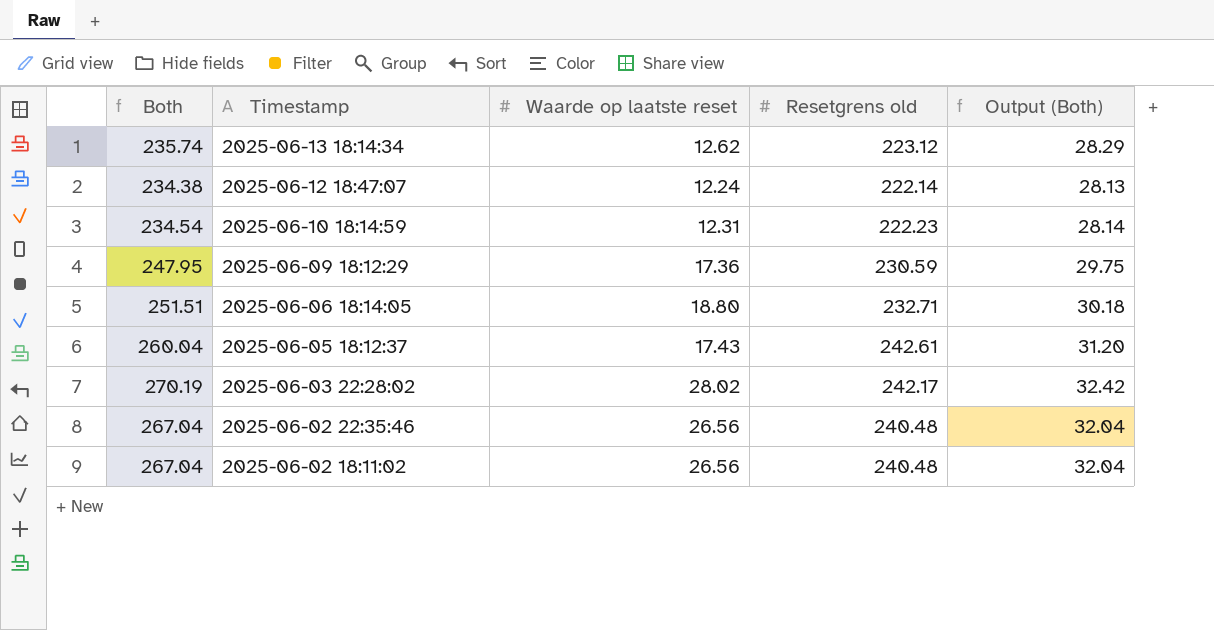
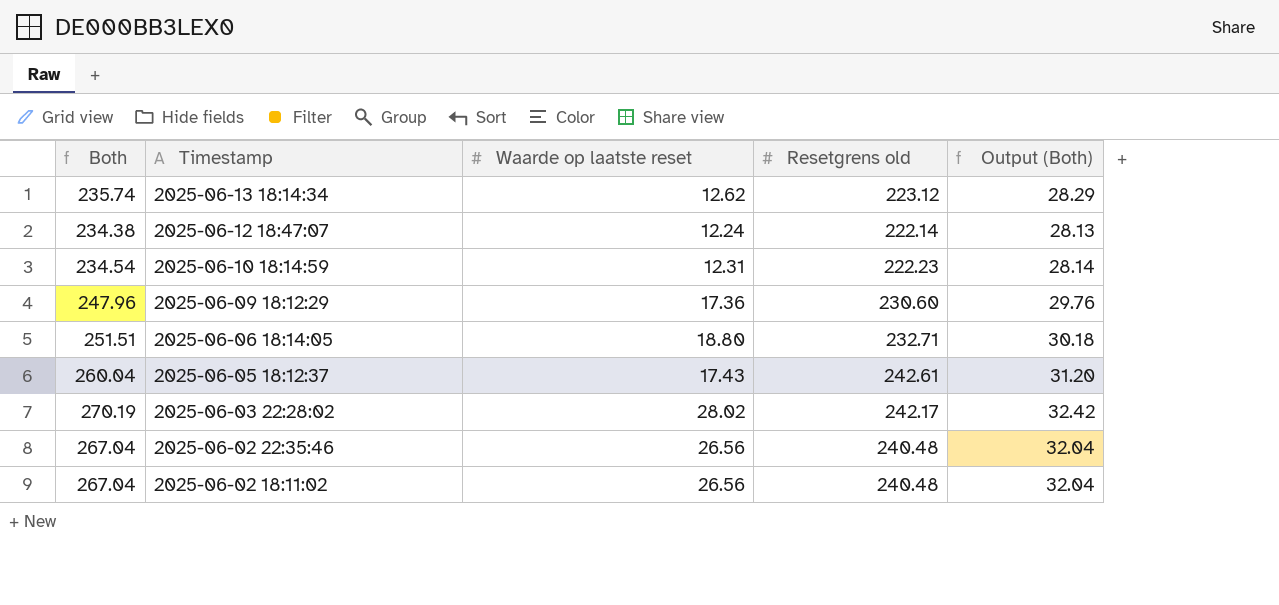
2025-06-09 18:12:29 | Both: 247.95 -> 247.96
2025-06-09 18:12:29 | Resetgrens old: 230.59 -> 230.60
2025-06-09 18:12:29 | Output (Both): 29.75 -> 29.76

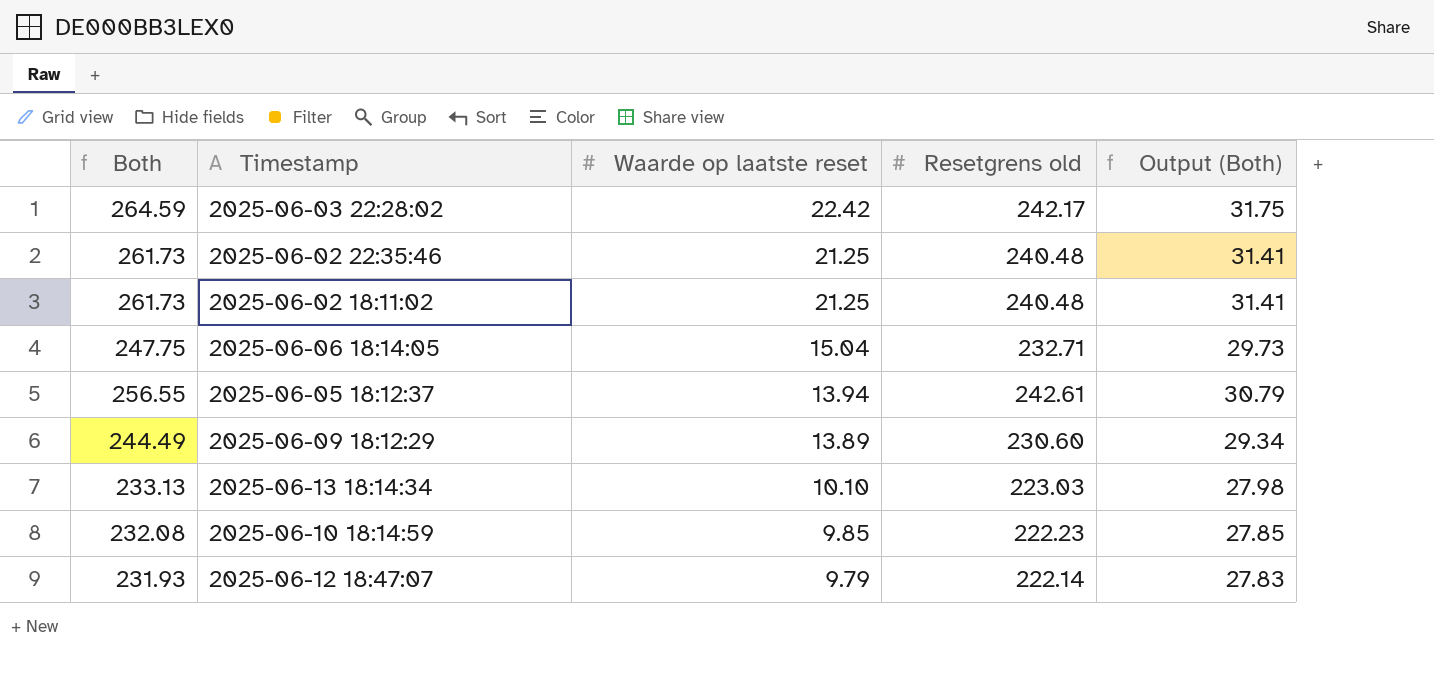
row order: Timestamp descending -> Waarde op laatste reset descending
2025-06-03 22:28:02 | Both: 270.19 -> 264.59
2025-06-03 22:28:02 | Waarde op laatste reset: 28.02 -> 22.42
2025-06-03 22:28:02 | Output (Both): 32.42 -> 31.75
2025-06-02 22:35:46 | Both: 267.04 -> 261.73
2025-06-02 22:35:46 | Waarde op laatste reset: 26.56 -> 21.25
2025-06-02 22:35:46 | Output (Both): 32.04 -> 31.41
2025-06-02 18:11:02 | Both: 267.04 -> 261.73
2025-06-02 18:11:02 | Waarde op laatste reset: 26.56 -> 21.25
2025-06-02 18:11:02 | Output (Both): 32.04 -> 31.41
2025-06-06 18:14:05 | Both: 251.51 -> 247.75
2025-06-06 18:14:05 | Waarde op laatste reset: 18.80 -> 15.04
2025-06-06 18:14:05 | Output (Both): 30.18 -> 29.73
2025-06-05 18:12:37 | Both: 260.04 -> 256.55
2025-06-05 18:12:37 | Waarde op laatste reset: 17.43 -> 13.94
2025-06-05 18:12:37 | Output (Both): 31.20 -> 30.79
2025-06-09 18:12:29 | Both: 247.96 -> 244.49
2025-06-09 18:12:29 | Waarde op laatste reset: 17.36 -> 13.89
2025-06-09 18:12:29 | Output (Both): 29.76 -> 29.34
2025-06-13 18:14:34 | Both: 235.74 -> 233.13
2025-06-13 18:14:34 | Waarde op laatste reset: 12.62 -> 10.10
2025-06-13 18:14:34 | Resetgrens old: 223.12 -> 223.03
2025-06-13 18:14:34 | Output (Both): 28.29 -> 27.98
2025-06-10 18:14:59 | Both: 234.54 -> 232.08
2025-06-10 18:14:59 | Waarde op laatste reset: 12.31 -> 9.85
2025-06-10 18:14:59 | Output (Both): 28.14 -> 27.85
2025-06-12 18:47:07 | Both: 234.38 -> 231.93
2025-06-12 18:47:07 | Waarde op laatste reset: 12.24 -> 9.79
2025-06-12 18:47:07 | Output (Both): 28.13 -> 27.83

